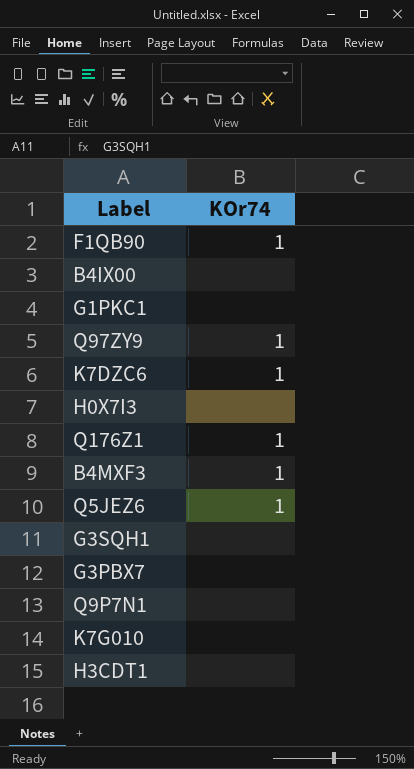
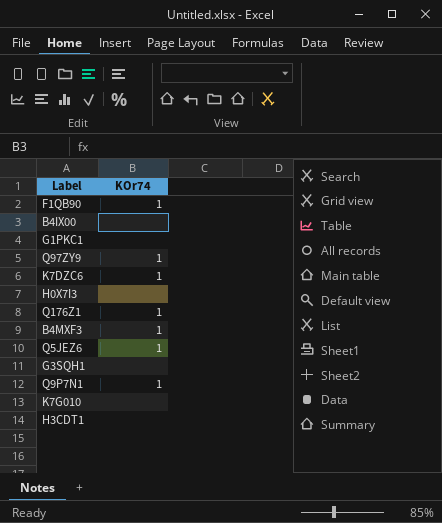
row G3PBX7: none -> none
Q9P7N1 | KOr74: none -> 1

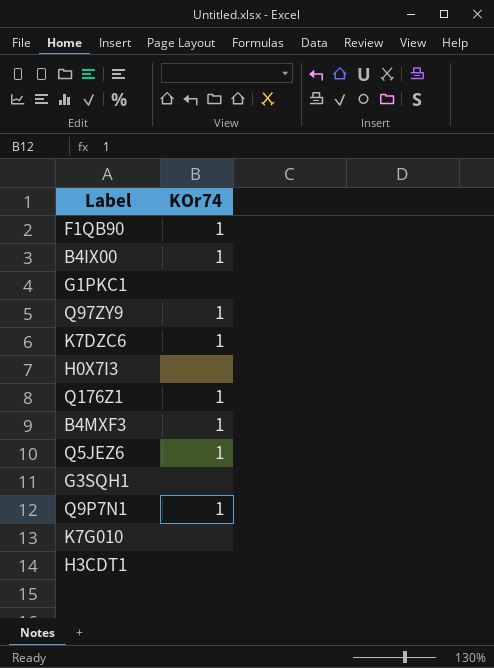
B4IX00 | KOr74: none -> 1

